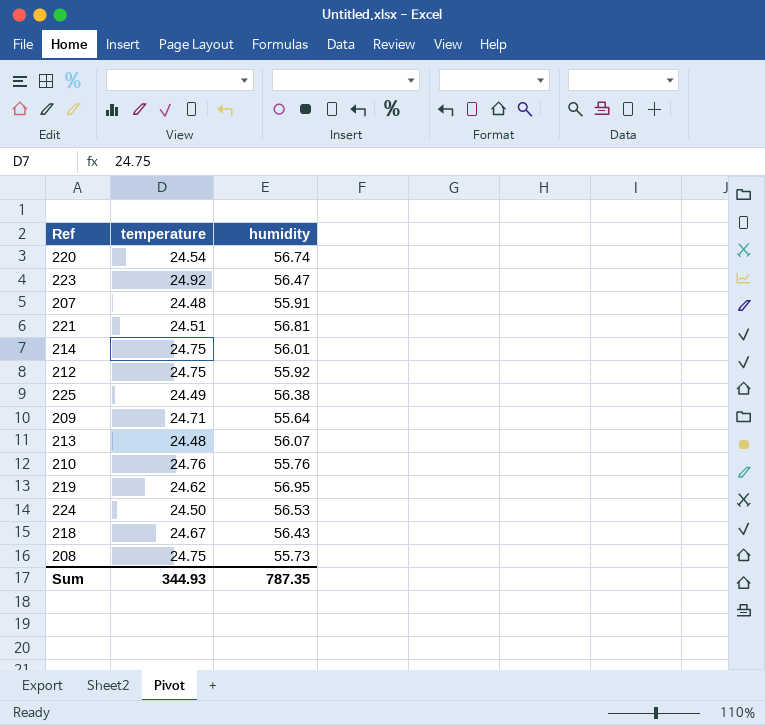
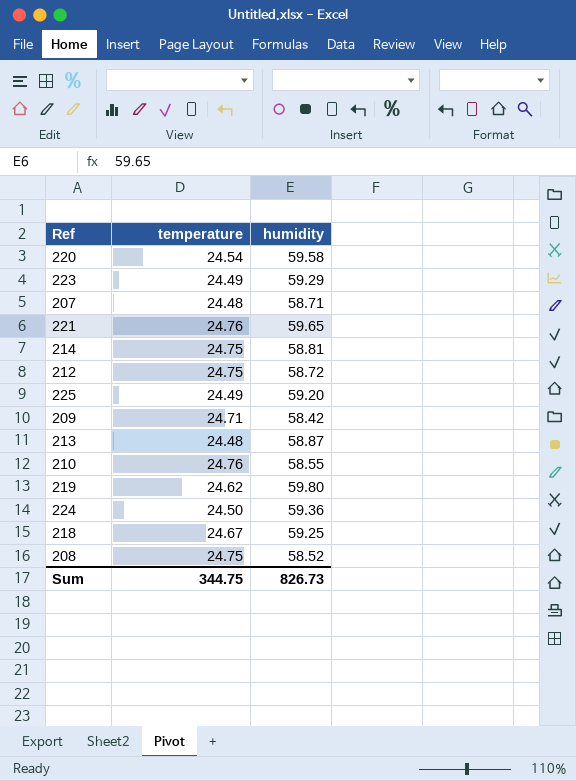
220 | humidity: 56.74 -> 59.58
223 | temperature: 24.92 -> 24.49
223 | humidity: 56.47 -> 59.29
207 | humidity: 55.91 -> 58.71
221 | temperature: 24.51 -> 24.76
221 | humidity: 56.81 -> 59.65
214 | humidity: 56.01 -> 58.81
212 | humidity: 55.92 -> 58.72
225 | humidity: 56.38 -> 59.20
209 | humidity: 55.64 -> 58.42
213 | humidity: 56.07 -> 58.87
210 | humidity: 55.76 -> 58.55
219 | humidity: 56.95 -> 59.80
224 | humidity: 56.53 -> 59.36
218 | humidity: 56.43 -> 59.25
208 | humidity: 55.73 -> 58.52
Sum | temperature: 344.93 -> 344.75
Sum | humidity: 787.35 -> 826.73

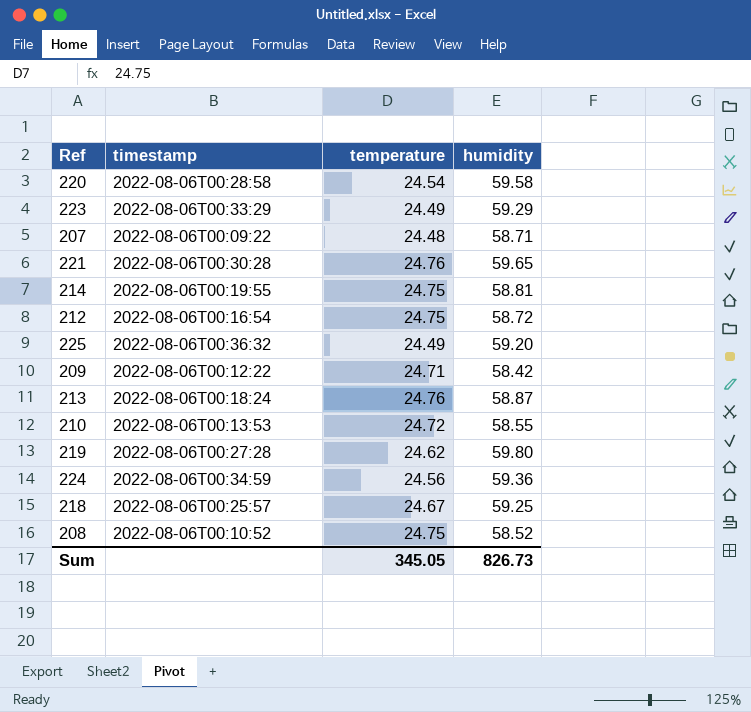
column timestamp | position: none -> 2
213 | temperature: 24.48 -> 24.76
210 | temperature: 24.76 -> 24.72
224 | temperature: 24.50 -> 24.56
Sum | temperature: 344.75 -> 345.05

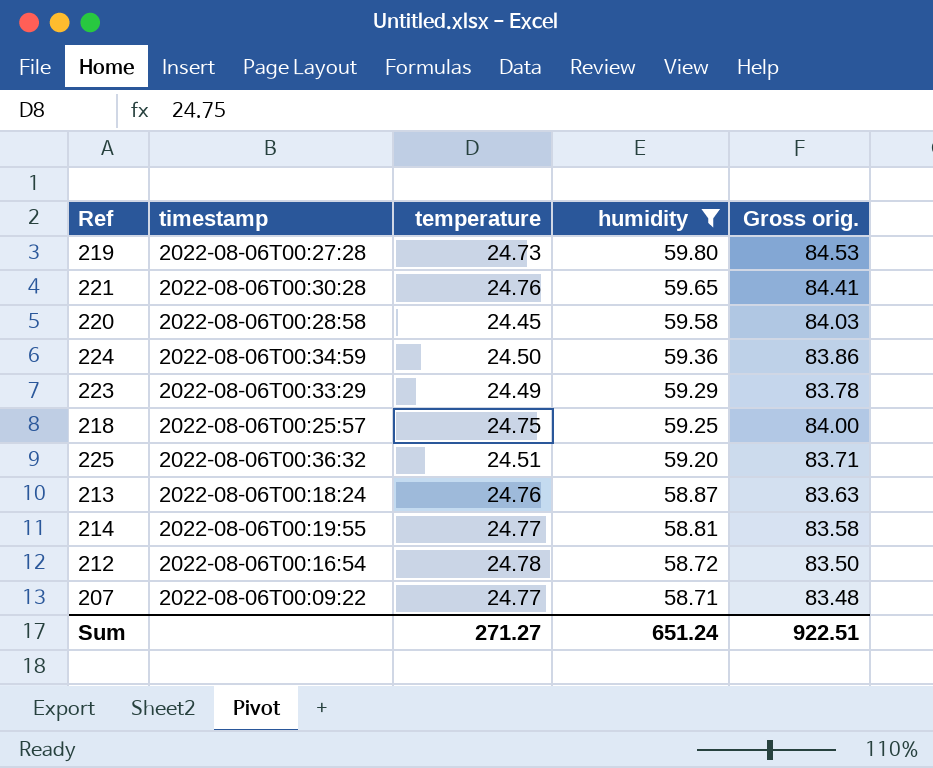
filter: none -> humidity >= 58.71
row order: none -> humidity descending
column Gross orig. | formula: none -> [temperature] + [humidity]
219 | temperature: 24.62 -> 24.73
220 | temperature: 24.54 -> 24.45
224 | temperature: 24.56 -> 24.50
218 | temperature: 24.67 -> 24.75
225 | temperature: 24.49 -> 24.51
214 | temperature: 24.75 -> 24.77
212 | temperature: 24.75 -> 24.78
207 | temperature: 24.48 -> 24.77
Sum | temperature: 345.05 -> 271.27
Sum | humidity: 826.73 -> 651.24

